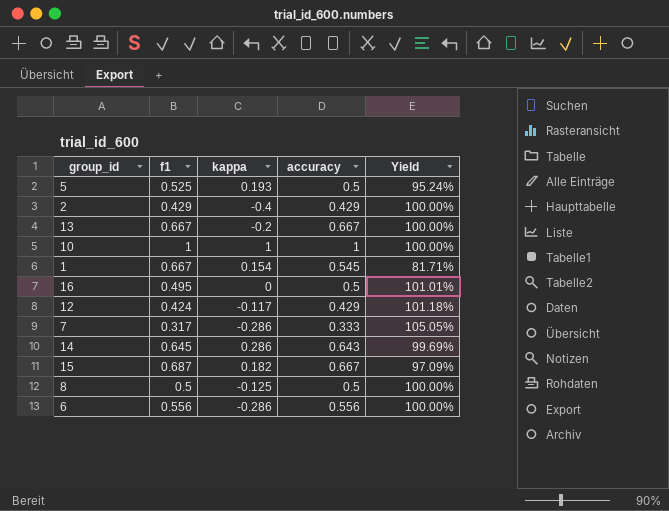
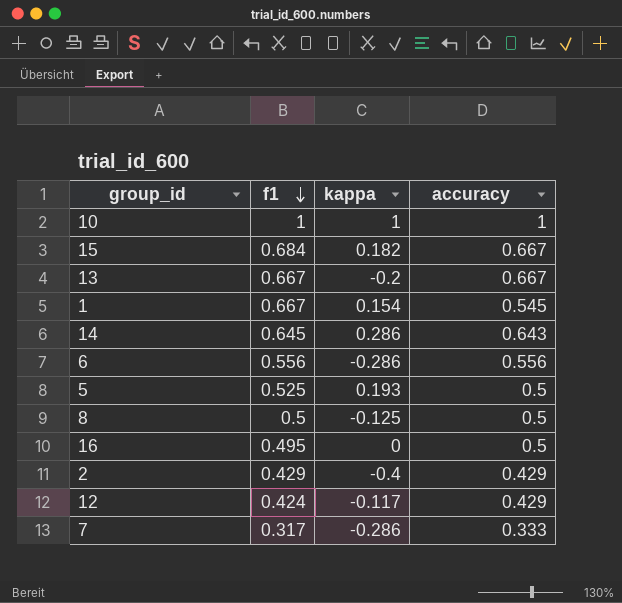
row order: none -> f1 descending
column Yield | formula: [accuracy] / [f1] -> none
15 | f1: 0.687 -> 0.684

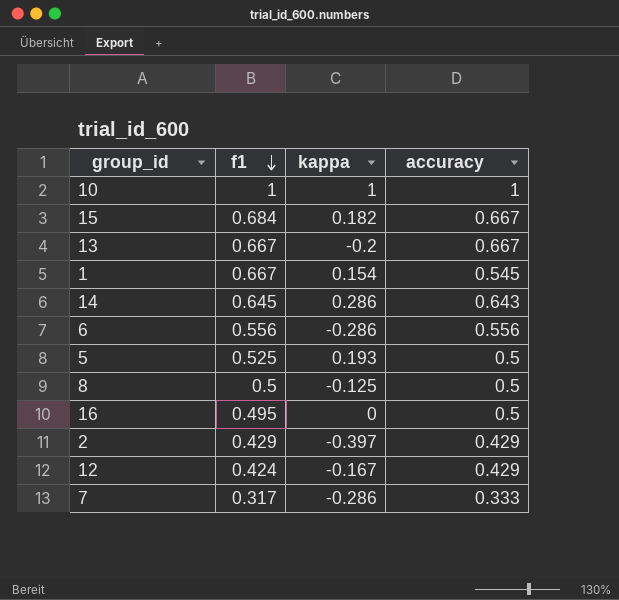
2 | kappa: -0.4 -> -0.397
12 | kappa: -0.117 -> -0.167

